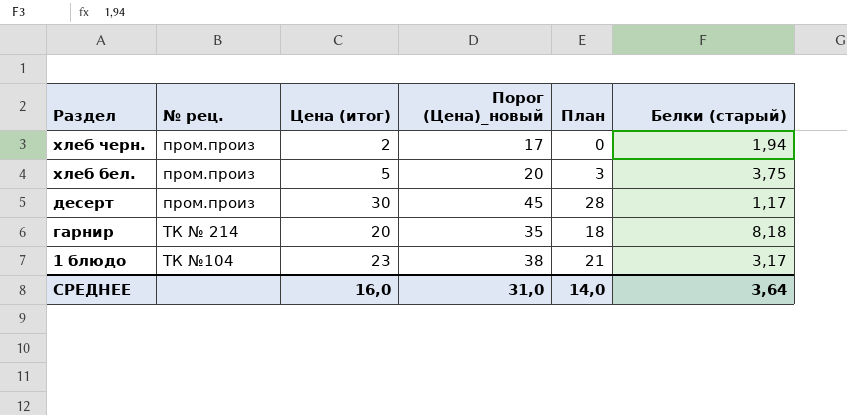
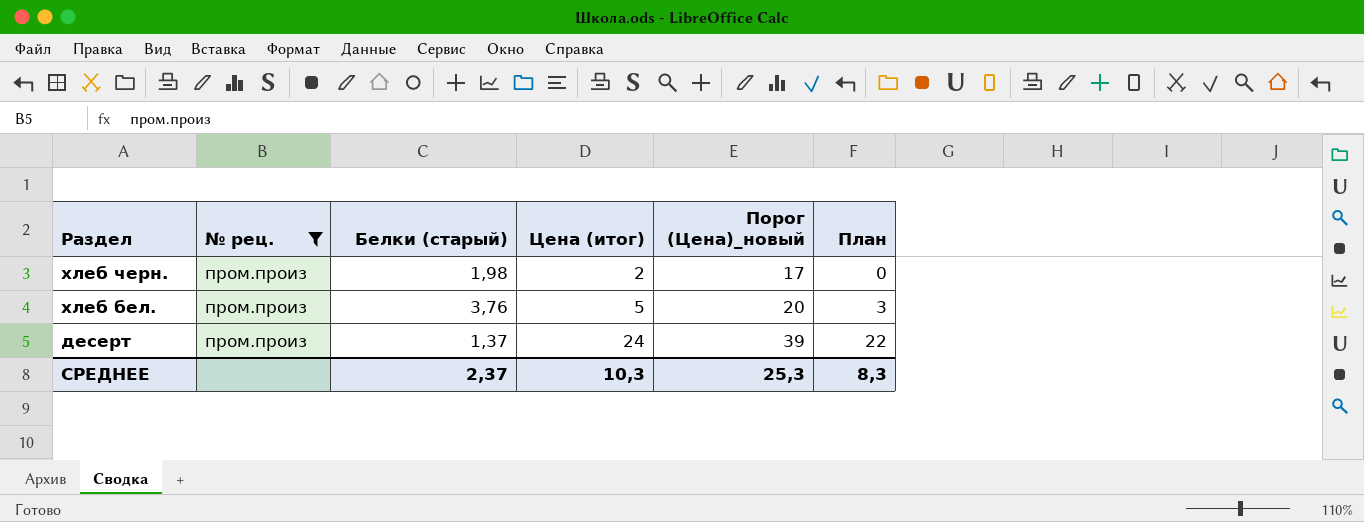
filter: none -> № рец. = пром.произ
column Белки (старый) | position: 6 -> 3
хлеб черн. | Белки (старый): 1,94 -> 1,98
хлеб бел. | Белки (старый): 3,75 -> 3,76
десерт | Белки (старый): 1,17 -> 1,37
десерт | Цена (итог): 30 -> 24
десерт | Порог (Цена)_новый: 45 -> 39
десерт | План: 28 -> 22
СРЕДНЕЕ | Белки (старый): 3,64 -> 2,37
СРЕДНЕЕ | Цена (итог): 16,0 -> 10,3
СРЕДНЕЕ | Порог (Цена)_новый: 31,0 -> 25,3
СРЕДНЕЕ | План: 14,0 -> 8,3

